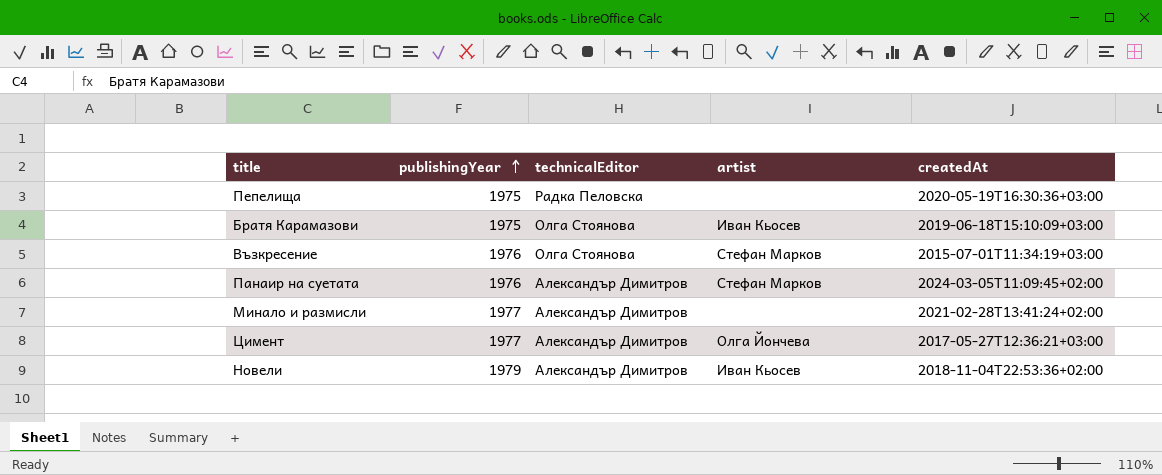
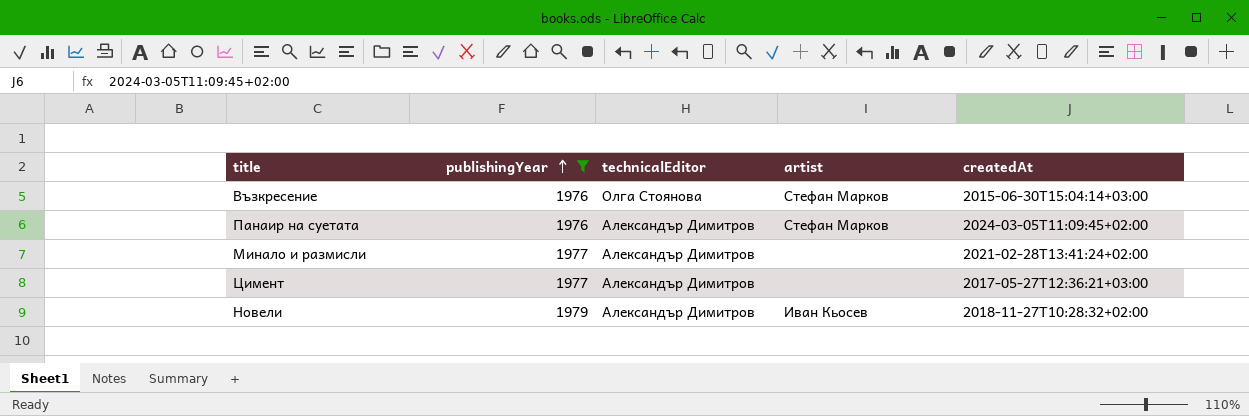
filter: none -> publishingYear != 1975
Възкресение | createdAt: 2015-07-01T11:34:19+03:00 -> 2015-06-30T15:04:14+03:00
Цимент | artist: Олга Йончева -> none
Новели | createdAt: 2018-11-04T22:53:36+02:00 -> 2018-11-27T10:28:32+02:00

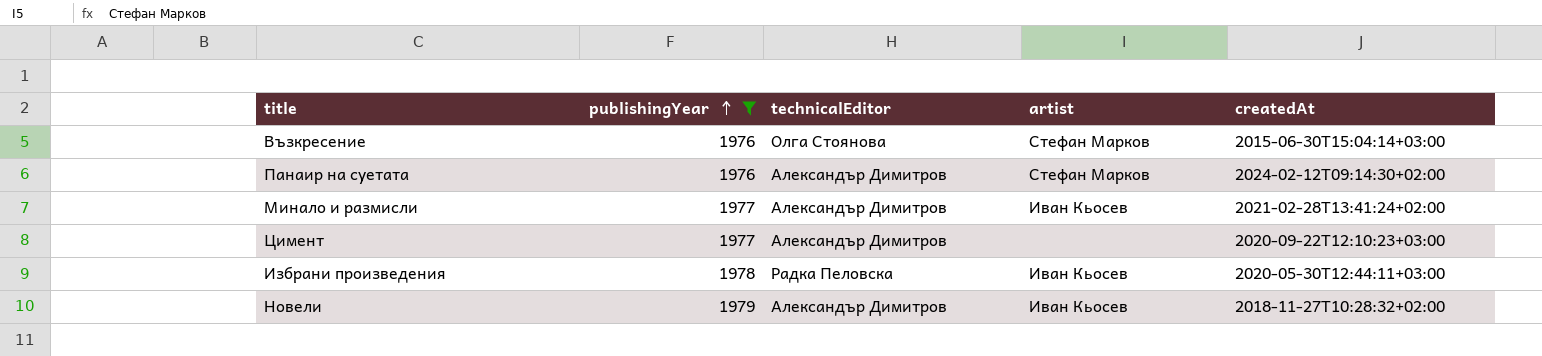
Панаир на суетата | createdAt: 2024-03-05T11:09:45+02:00 -> 2024-02-12T09:14:30+02:00
Минало и размисли | artist: none -> Иван Кьосев
Цимент | createdAt: 2017-05-27T12:36:21+03:00 -> 2020-09-22T12:10:23+03:00
row Избрани произведения: none -> 1978 | Радка Пеловска | Иван Кьосев | 2020-05-30T12:44:11+03:00

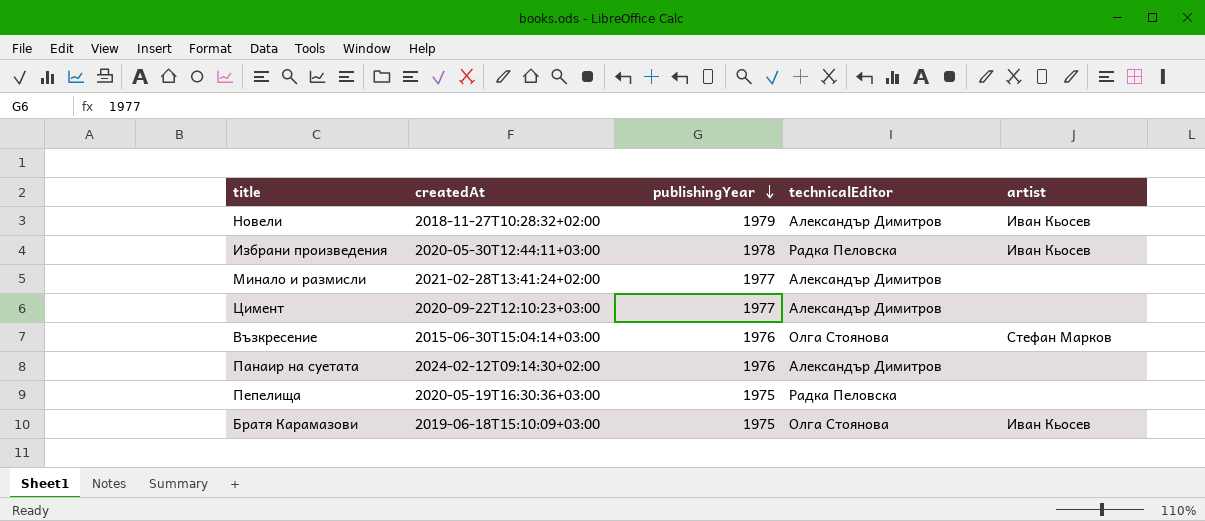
filter: publishingYear != 1975 -> none
row order: publishingYear ascending -> publishingYear descending
column createdAt | position: 5 -> 2
Минало и размисли | artist: Иван Кьосев -> none
Панаир на суетата | artist: Стефан Марков -> none

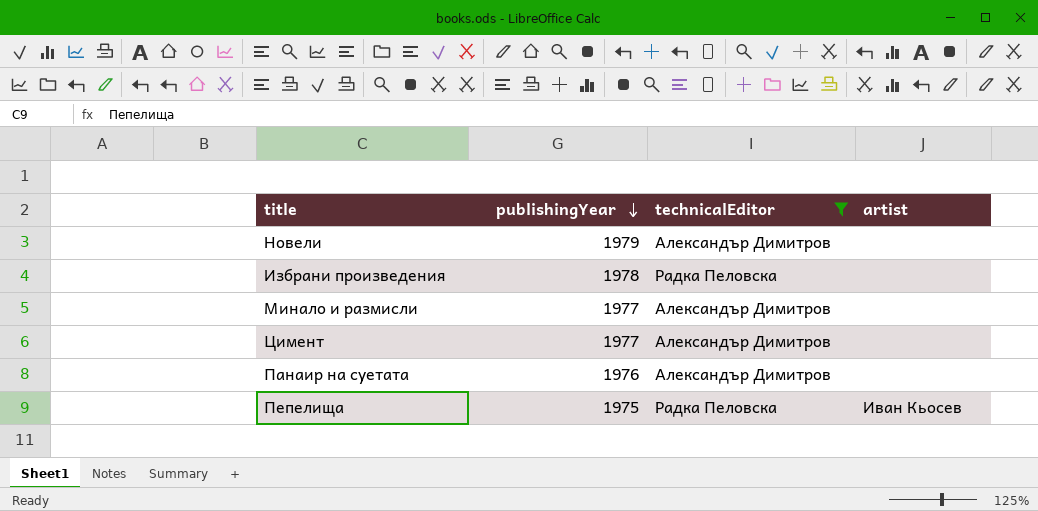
filter: none -> technicalEditor != Олга Стоянова
column createdAt | position: 2 -> none
Новели | artist: Иван Кьосев -> none
Избрани произведения | artist: Иван Кьосев -> none
Пепелища | artist: none -> Иван Кьосев

